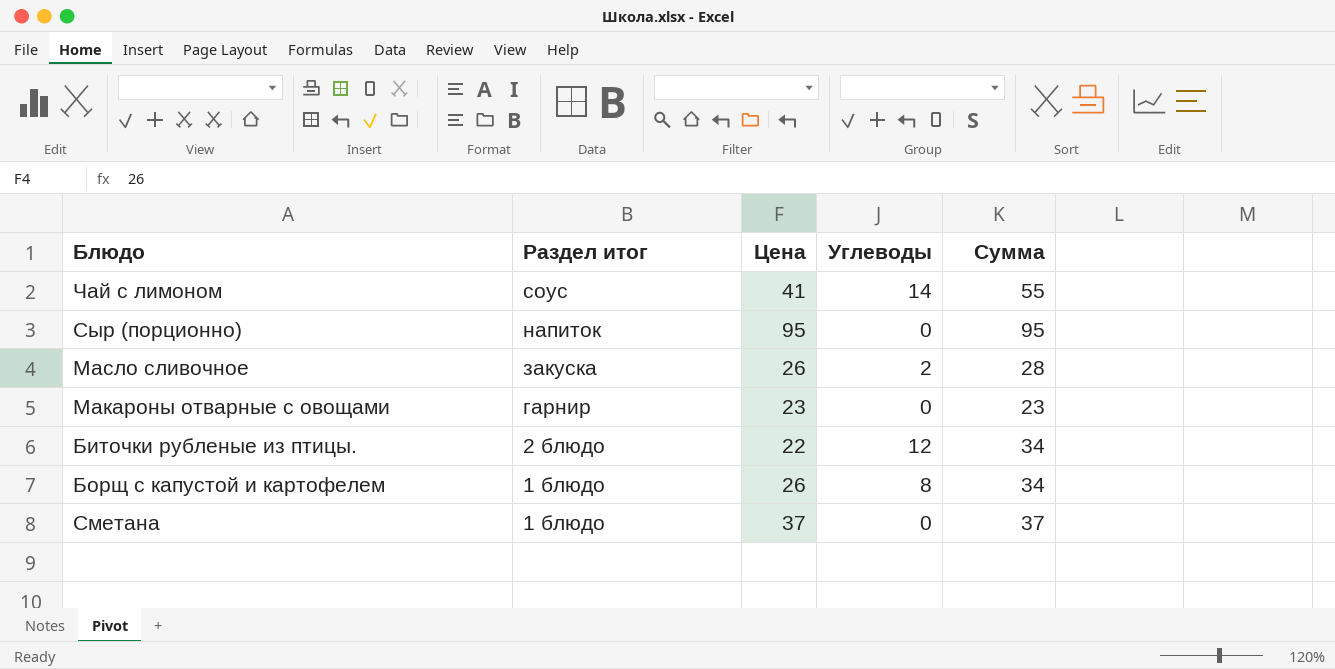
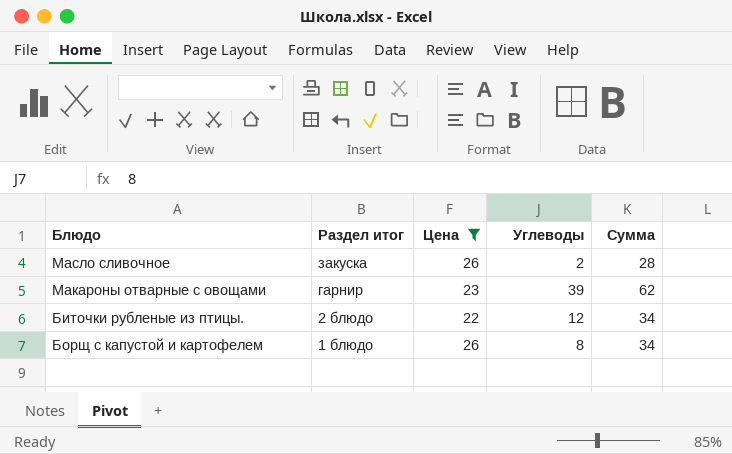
filter: none -> Цена <= 26
Макароны отварные с овощами | Углеводы: 0 -> 39
Макароны отварные с овощами | Сумма: 23 -> 62

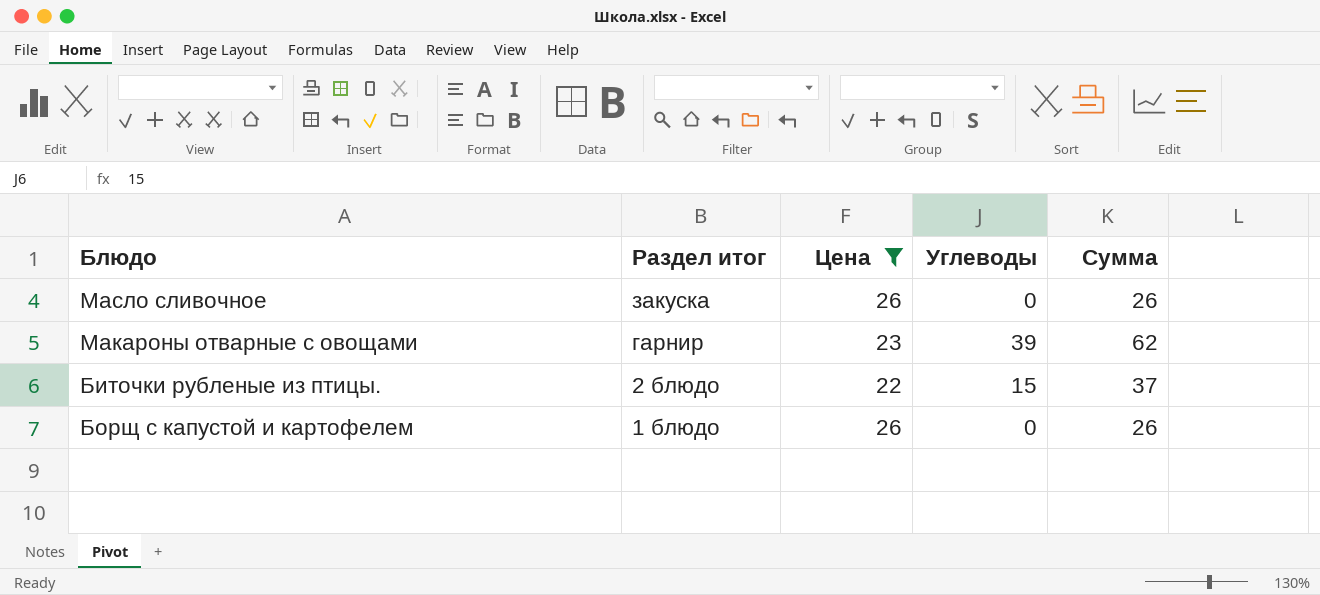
Масло сливочное | Углеводы: 2 -> 0
Масло сливочное | Сумма: 28 -> 26
Биточки рубленые из птицы. | Углеводы: 12 -> 15
Биточки рубленые из птицы. | Сумма: 34 -> 37
Борщ с капустой и картофелем | Углеводы: 8 -> 0
Борщ с капустой и картофелем | Сумма: 34 -> 26

